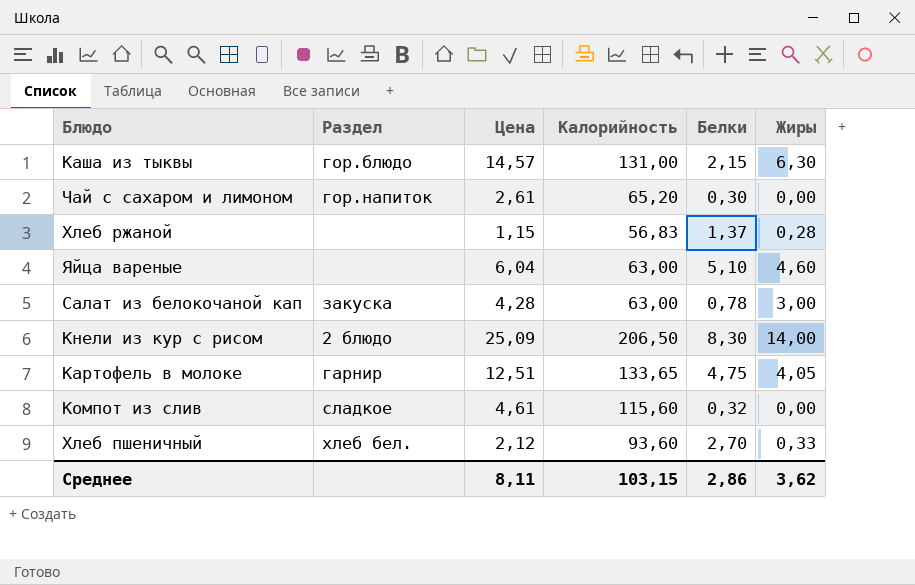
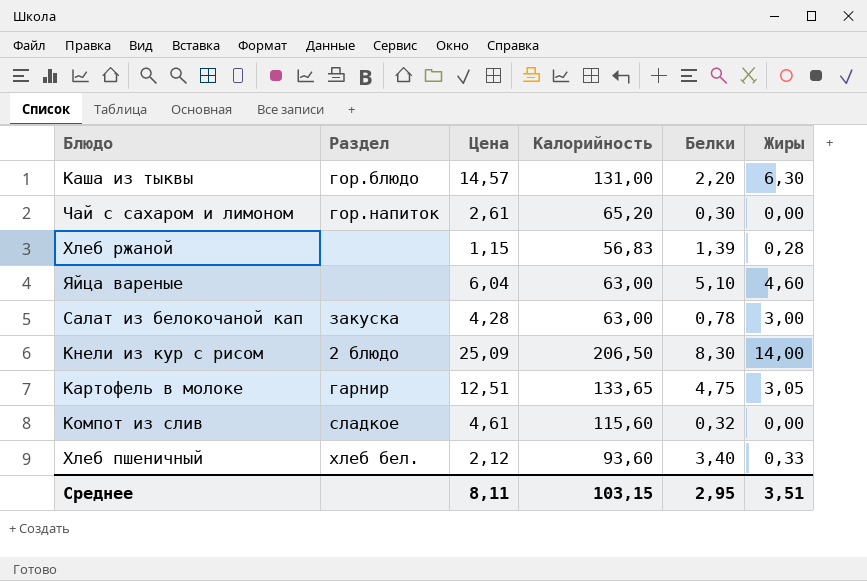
Каша из тыквы | Белки: 2,15 -> 2,20
Хлеб ржаной | Белки: 1,37 -> 1,39
Картофель в молоке | Жиры: 4,05 -> 3,05
Хлеб пшеничный | Белки: 2,70 -> 3,40
Среднее | Белки: 2,86 -> 2,95
Среднее | Жиры: 3,62 -> 3,51

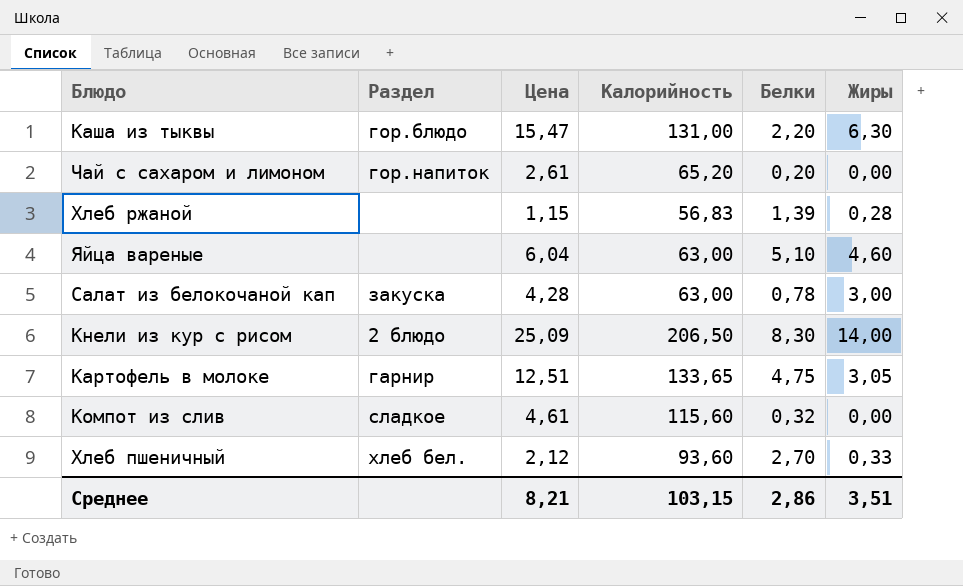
Каша из тыквы | Цена: 14,57 -> 15,47
Чай с сахаром и лимоном | Белки: 0,30 -> 0,20
Хлеб пшеничный | Белки: 3,40 -> 2,70
Среднее | Цена: 8,11 -> 8,21
Среднее | Белки: 2,95 -> 2,86

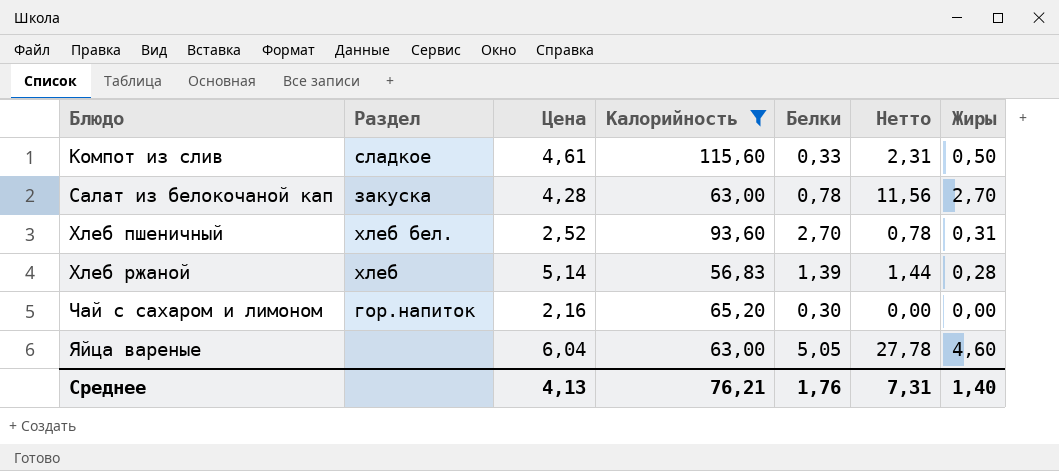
filter: none -> Калорийность <= 115,60
row order: none -> Блюдо ascending
column Нетто | formula: none -> [Цена] * [Жиры]
Компот из слив | Белки: 0,32 -> 0,33
Компот из слив | Жиры: 0,00 -> 0,50
Салат из белокочаной кап | Жиры: 3,00 -> 2,70
Хлеб пшеничный | Цена: 2,12 -> 2,52
Хлеб пшеничный | Жиры: 0,33 -> 0,31
Хлеб ржаной | Раздел: none -> хлеб
Хлеб ржаной | Цена: 1,15 -> 5,14
Чай с сахаром и лимоном | Цена: 2,61 -> 2,16
Чай с сахаром и лимоном | Белки: 0,20 -> 0,30
Яйца вареные | Белки: 5,10 -> 5,05
Среднее | Цена: 8,21 -> 4,13
Среднее | Калорийность: 103,15 -> 76,21
Среднее | Белки: 2,86 -> 1,76
Среднее | Жиры: 3,51 -> 1,40

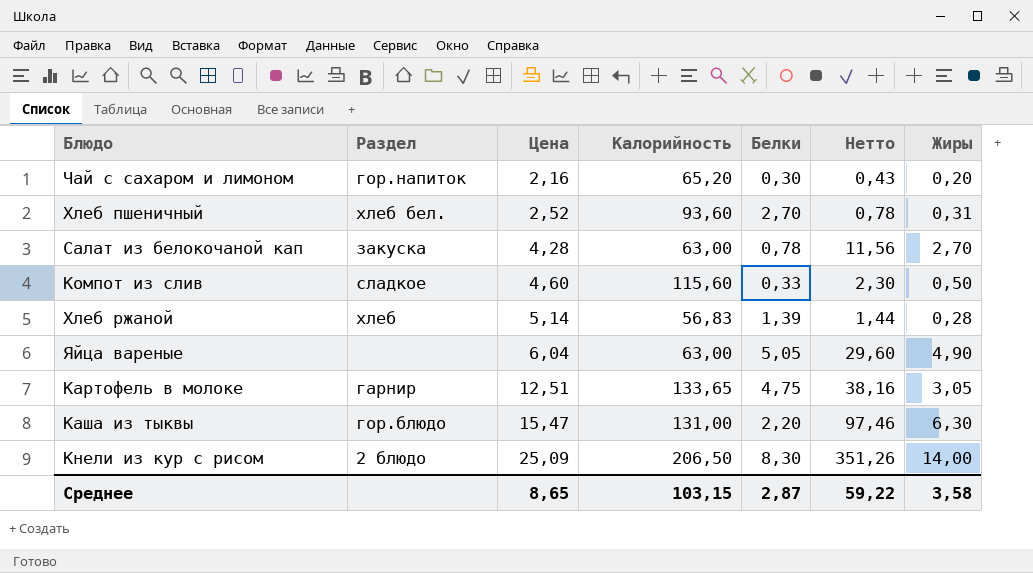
filter: Калорийность <= 115,60 -> none
row order: Блюдо ascending -> Цена ascending
Чай с сахаром и лимоном | Нетто: 0,00 -> 0,43
Чай с сахаром и лимоном | Жиры: 0,00 -> 0,20
Компот из слив | Цена: 4,61 -> 4,60
Компот из слив | Нетто: 2,31 -> 2,30
Яйца вареные | Нетто: 27,78 -> 29,60
Яйца вареные | Жиры: 4,60 -> 4,90
Среднее | Цена: 4,13 -> 8,65
Среднее | Калорийность: 76,21 -> 103,15
Среднее | Белки: 1,76 -> 2,87
Среднее | Нетто: 7,31 -> 59,22
Среднее | Жиры: 1,40 -> 3,58

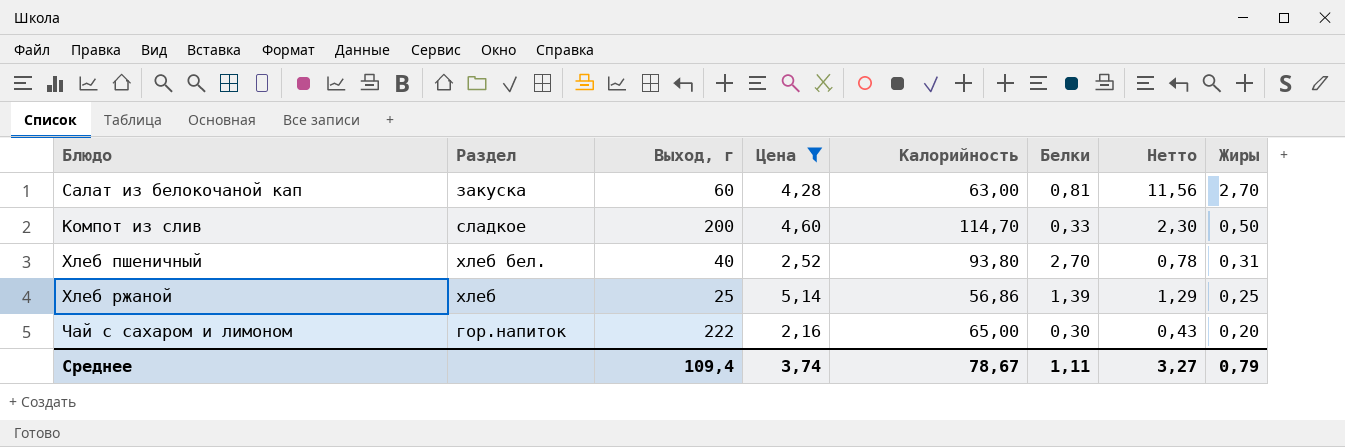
filter: none -> Цена <= 5,14
row order: Цена ascending -> Жиры descending
column Выход, г | position: none -> 3
Салат из белокочаной кап | Белки: 0,78 -> 0,81
Компот из слив | Калорийность: 115,60 -> 114,70
Хлеб пшеничный | Калорийность: 93,60 -> 93,80
Хлеб ржаной | Калорийность: 56,83 -> 56,86
Хлеб ржаной | Нетто: 1,44 -> 1,29
Хлеб ржаной | Жиры: 0,28 -> 0,25
Чай с сахаром и лимоном | Калорийность: 65,20 -> 65,00
Среднее | Цена: 8,65 -> 3,74
Среднее | Калорийность: 103,15 -> 78,67
Среднее | Белки: 2,87 -> 1,11
Среднее | Нетто: 59,22 -> 3,27
Среднее | Жиры: 3,58 -> 0,79

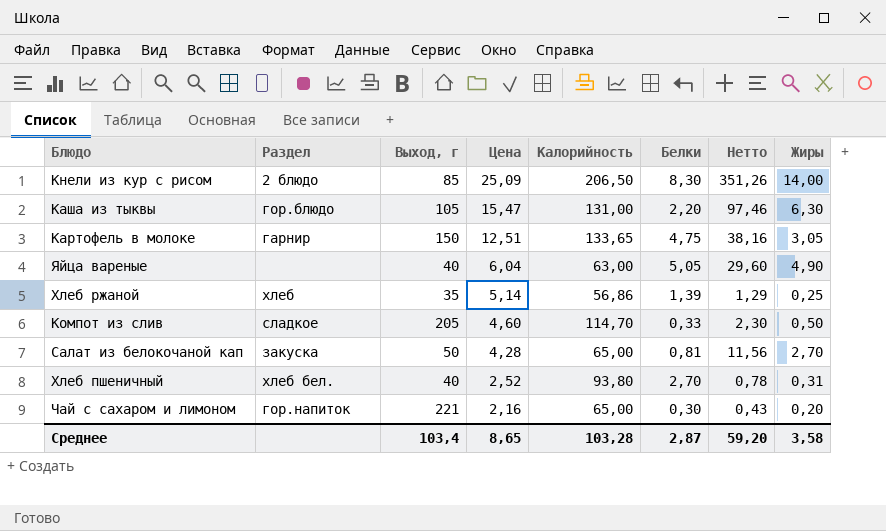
filter: Цена <= 5,14 -> none
row order: Жиры descending -> Цена descending
Хлеб ржаной | Выход, г: 25 -> 35
Компот из слив | Выход, г: 200 -> 205
Салат из белокочаной кап | Выход, г: 60 -> 50
Салат из белокочаной кап | Калорийность: 63,00 -> 65,00
Чай с сахаром и лимоном | Выход, г: 222 -> 221
Среднее | Выход, г: 109,4 -> 103,4
Среднее | Цена: 3,74 -> 8,65
Среднее | Калорийность: 78,67 -> 103,28
Среднее | Белки: 1,11 -> 2,87
Среднее | Нетто: 3,27 -> 59,20
Среднее | Жиры: 0,79 -> 3,58

